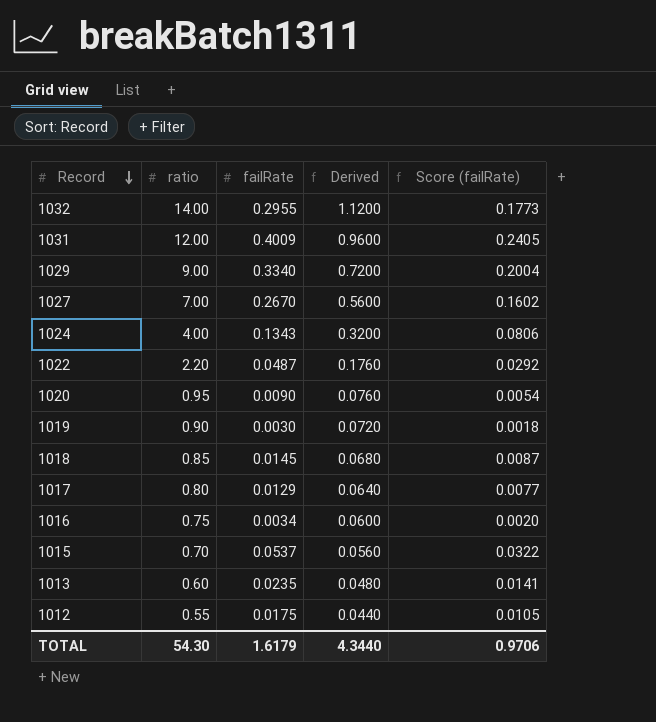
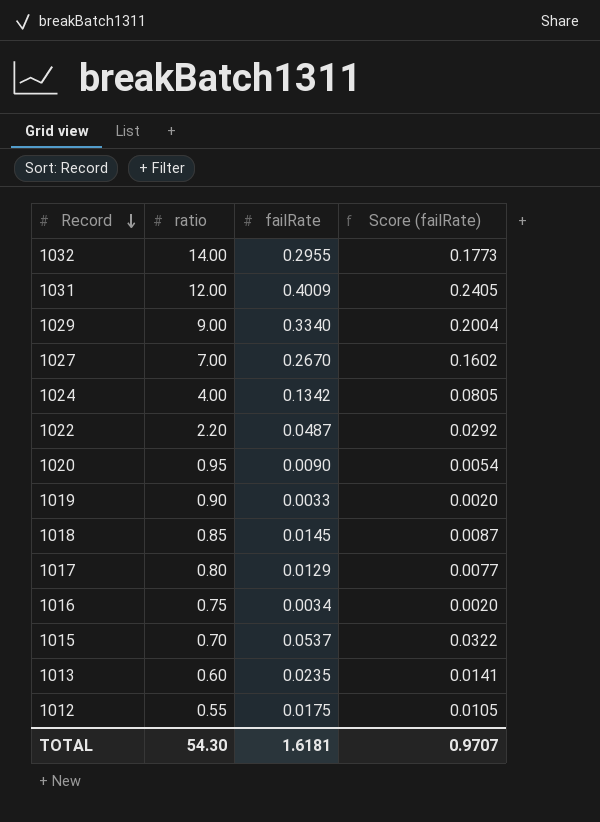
column Derived | formula: [ratio] * 0.08 -> none
1024 | failRate: 0.1343 -> 0.1342
1024 | Score (failRate): 0.0806 -> 0.0805
1019 | failRate: 0.0030 -> 0.0033
1019 | Score (failRate): 0.0018 -> 0.0020
TOTAL | failRate: 1.6179 -> 1.6181
TOTAL | Score (failRate): 0.9706 -> 0.9707

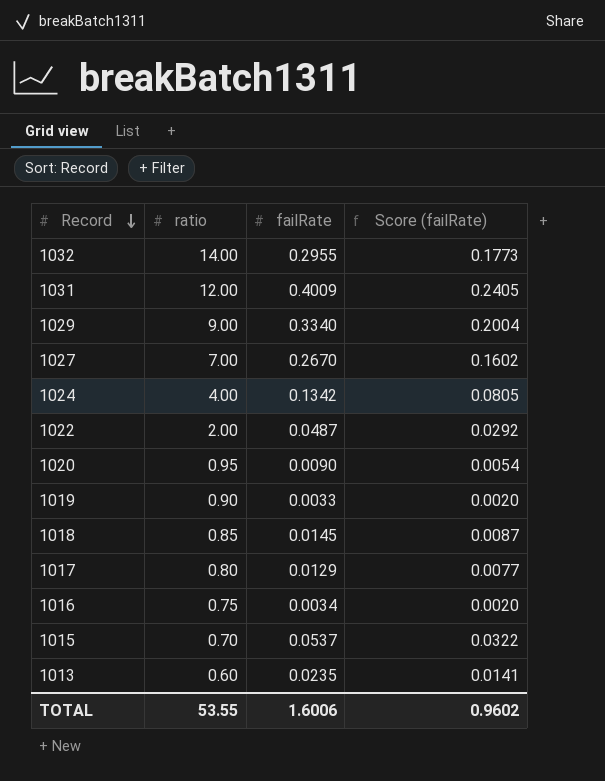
row 1012: 0.55 | 0.0175 | 0.0105 -> none
1022 | ratio: 2.20 -> 2.00
TOTAL | ratio: 54.30 -> 53.55
TOTAL | failRate: 1.6181 -> 1.6006
TOTAL | Score (failRate): 0.9707 -> 0.9602

